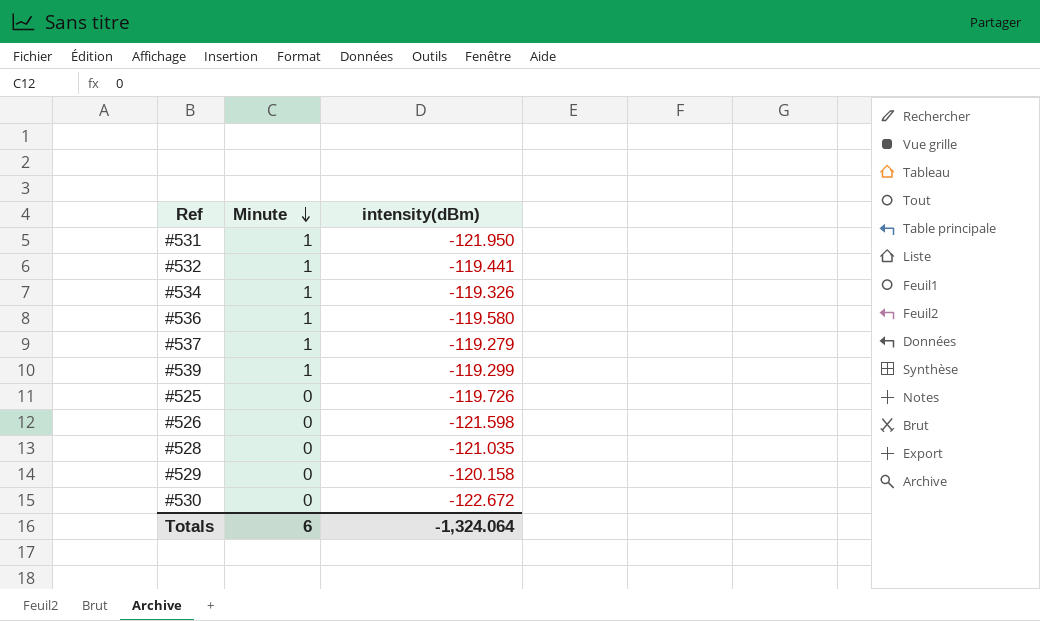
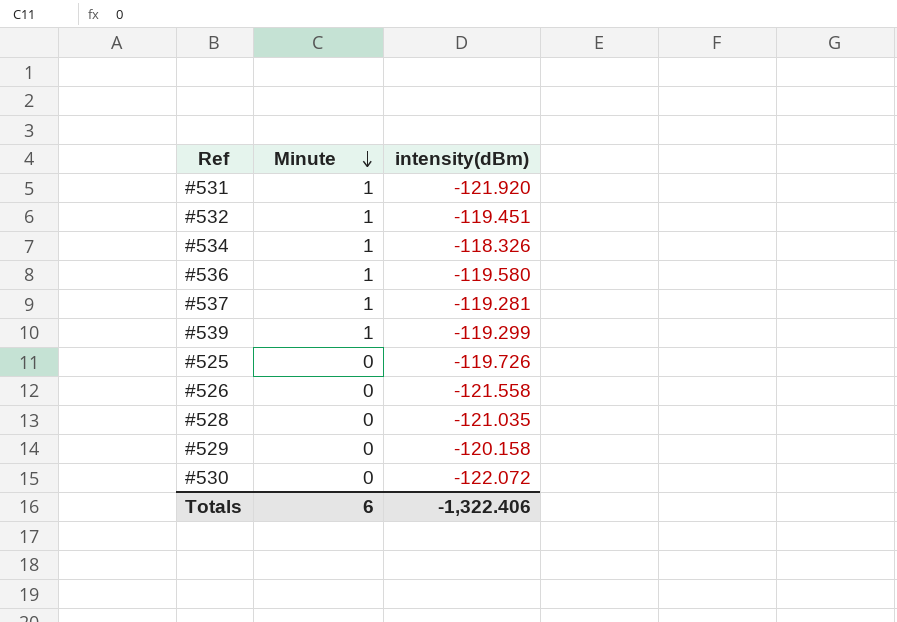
#531 | intensity(dBm): -121.950 -> -121.920
#532 | intensity(dBm): -119.441 -> -119.451
#534 | intensity(dBm): -119.326 -> -118.326
#537 | intensity(dBm): -119.279 -> -119.281
#526 | intensity(dBm): -121.598 -> -121.558
#530 | intensity(dBm): -122.672 -> -122.072
Totals | intensity(dBm): -1,324.064 -> -1,322.406

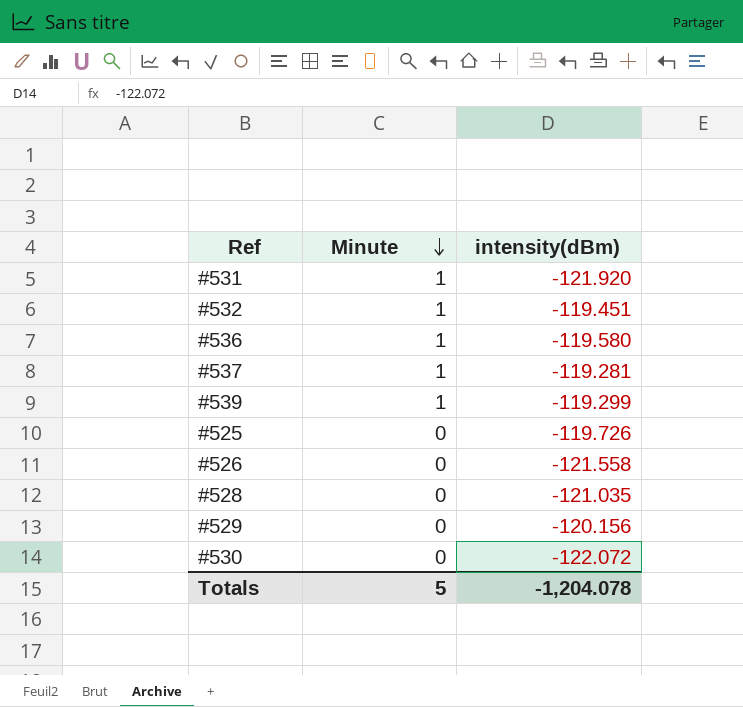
row #534: 1 | -118.326 -> none
#529 | intensity(dBm): -120.158 -> -120.156
Totals | Minute: 6 -> 5
Totals | intensity(dBm): -1,322.406 -> -1,204.078

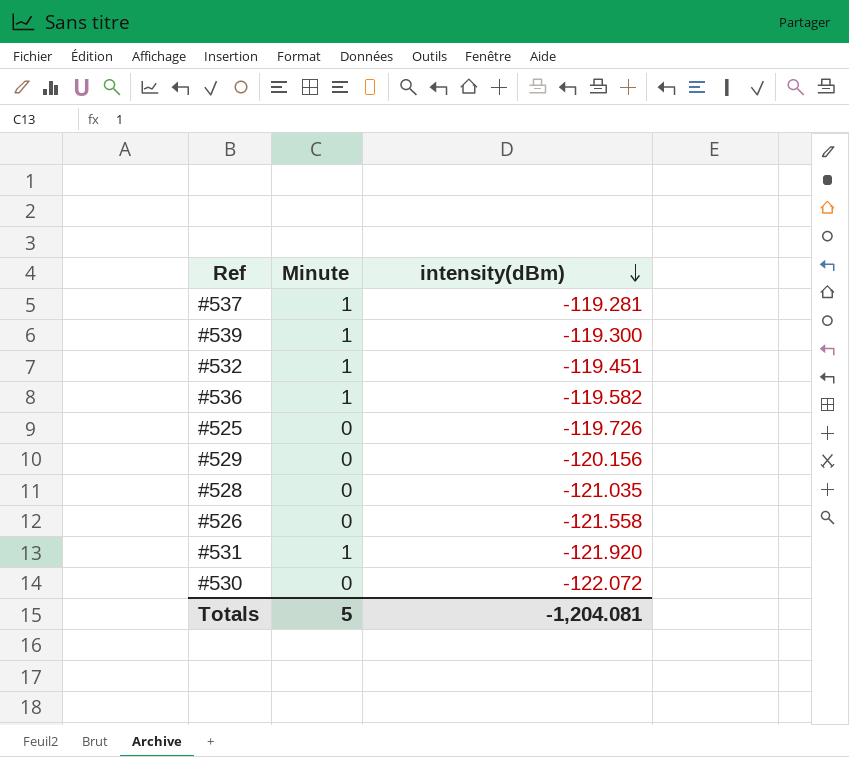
row order: Minute descending -> intensity(dBm) descending
#539 | intensity(dBm): -119.299 -> -119.300
#536 | intensity(dBm): -119.580 -> -119.582
Totals | intensity(dBm): -1,204.078 -> -1,204.081

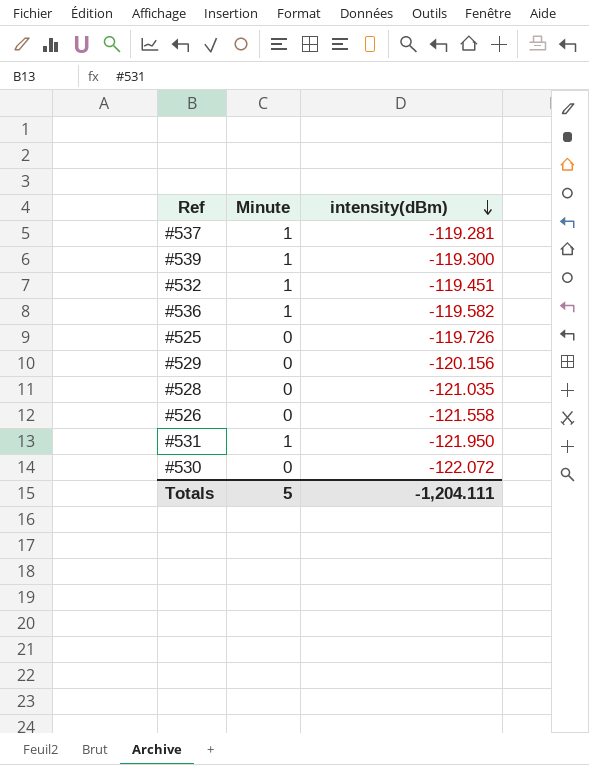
#531 | intensity(dBm): -121.920 -> -121.950
Totals | intensity(dBm): -1,204.081 -> -1,204.111

